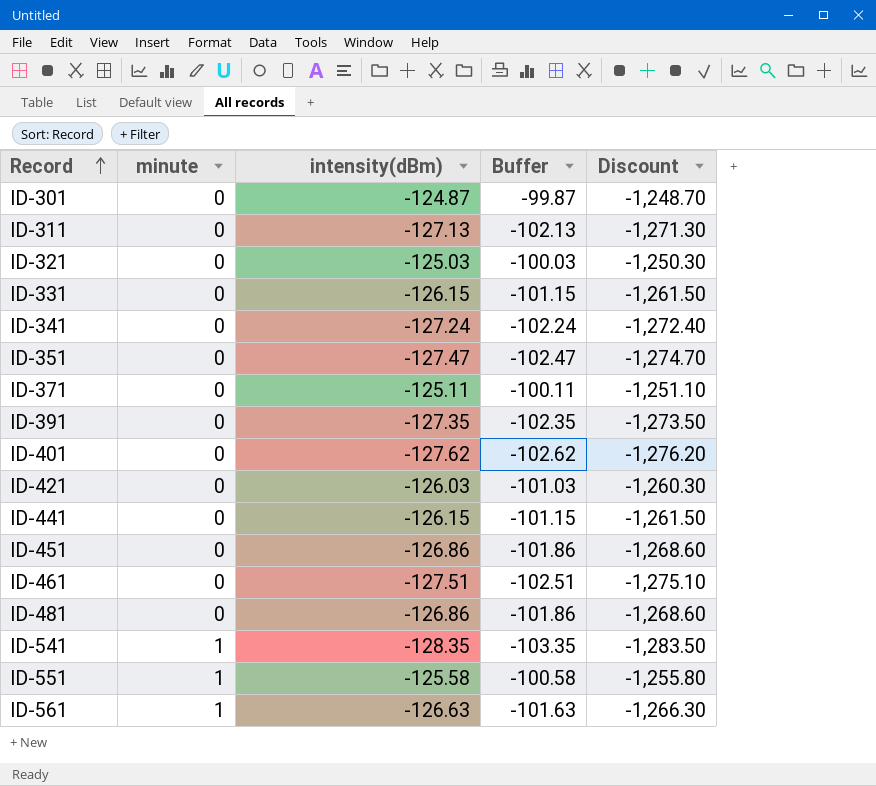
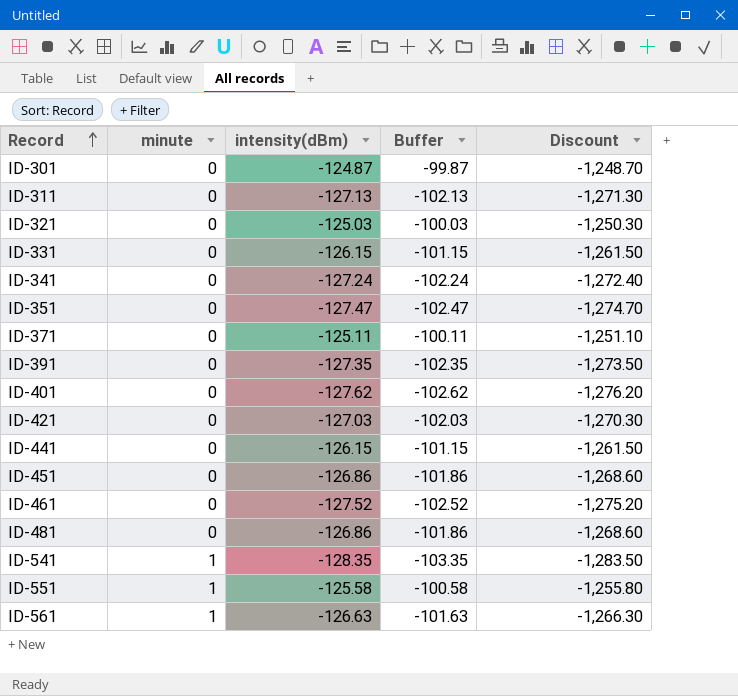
ID-421 | intensity(dBm): -126.03 -> -127.03
ID-421 | Buffer: -101.03 -> -102.03
ID-421 | Discount: -1,260.30 -> -1,270.30
ID-461 | intensity(dBm): -127.51 -> -127.52
ID-461 | Buffer: -102.51 -> -102.52
ID-461 | Discount: -1,275.10 -> -1,275.20

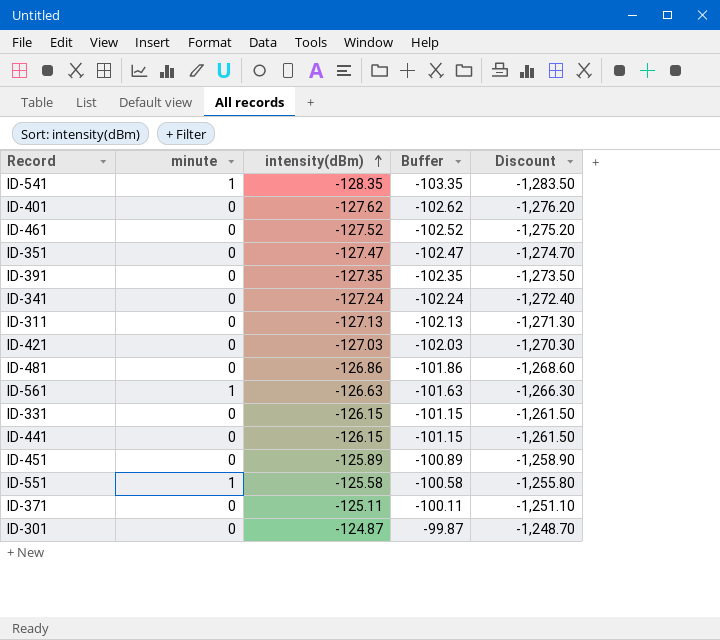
row order: Record ascending -> intensity(dBm) ascending
row ID-321: 0 | -125.03 | -100.03 | -1,250.30 -> none
ID-451 | intensity(dBm): -126.86 -> -125.89
ID-451 | Buffer: -101.86 -> -100.89
ID-451 | Discount: -1,268.60 -> -1,258.90

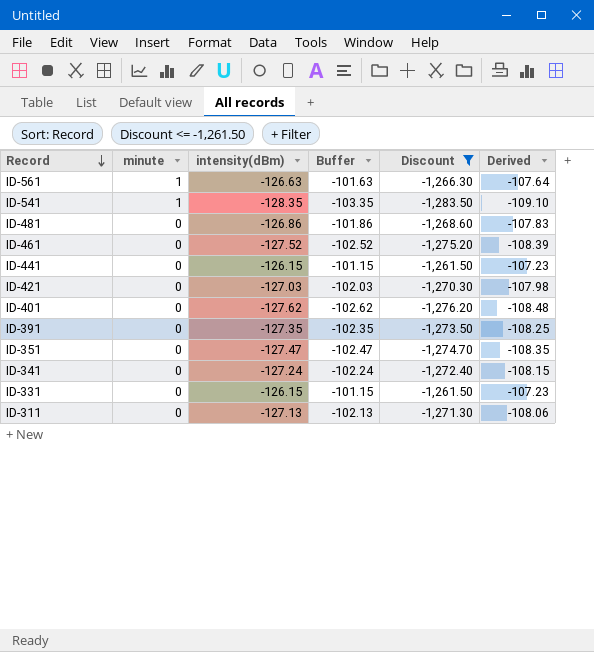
filter: none -> Discount <= -1,261.50
row order: intensity(dBm) ascending -> Record descending
column Derived | formula: none -> [intensity(dBm)] * 0.85

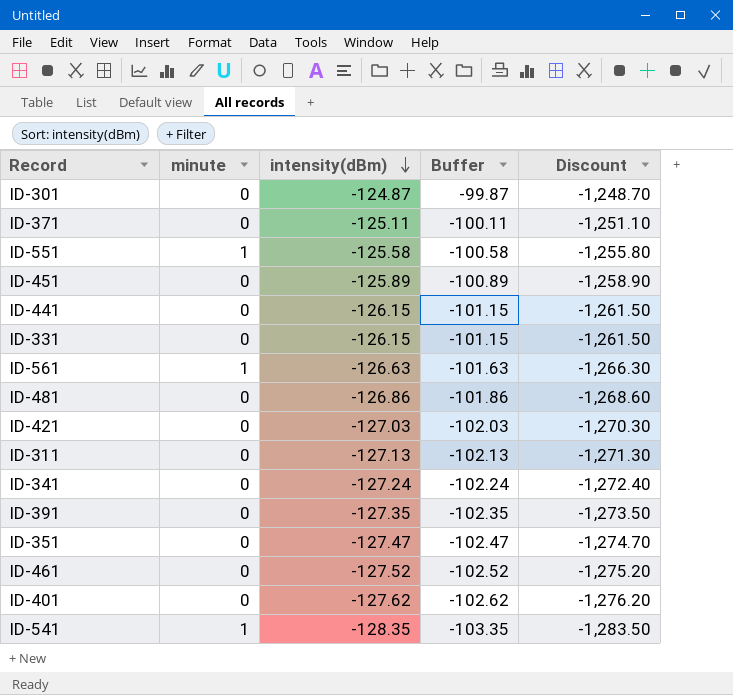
filter: Discount <= -1,261.50 -> none
row order: Record descending -> intensity(dBm) descending
column Derived | formula: [intensity(dBm)] * 0.85 -> none

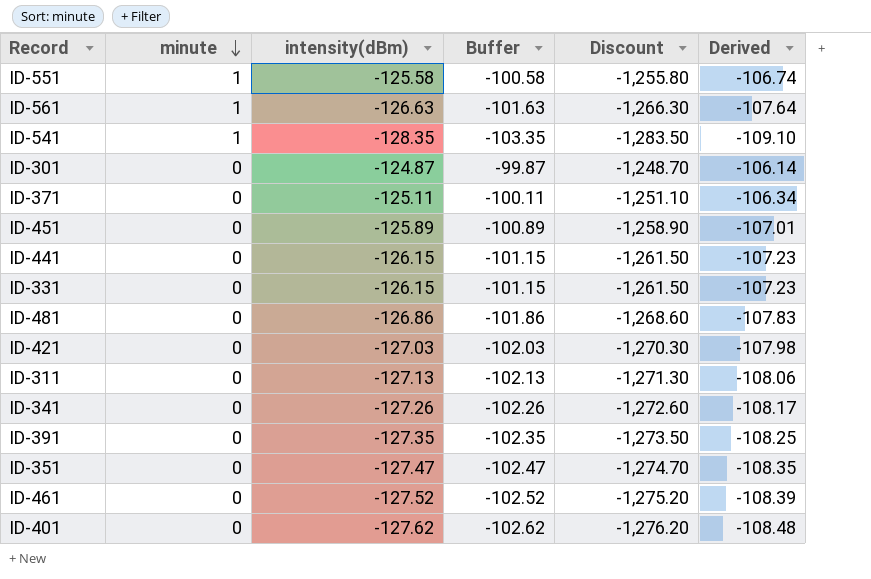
row order: intensity(dBm) descending -> minute descending
column Derived | formula: none -> [intensity(dBm)] * 0.85
ID-341 | intensity(dBm): -127.24 -> -127.26
ID-341 | Buffer: -102.24 -> -102.26
ID-341 | Discount: -1,272.40 -> -1,272.60

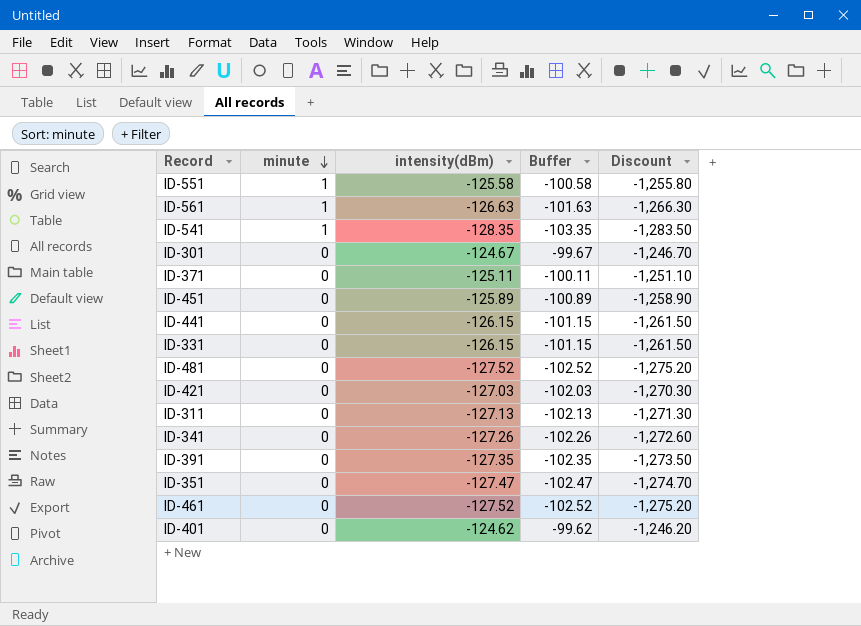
column Derived | formula: [intensity(dBm)] * 0.85 -> none
ID-301 | intensity(dBm): -124.87 -> -124.67
ID-301 | Buffer: -99.87 -> -99.67
ID-301 | Discount: -1,248.70 -> -1,246.70
ID-481 | intensity(dBm): -126.86 -> -127.52
ID-481 | Buffer: -101.86 -> -102.52
ID-481 | Discount: -1,268.60 -> -1,275.20
ID-401 | intensity(dBm): -127.62 -> -124.62
ID-401 | Buffer: -102.62 -> -99.62
ID-401 | Discount: -1,276.20 -> -1,246.20

